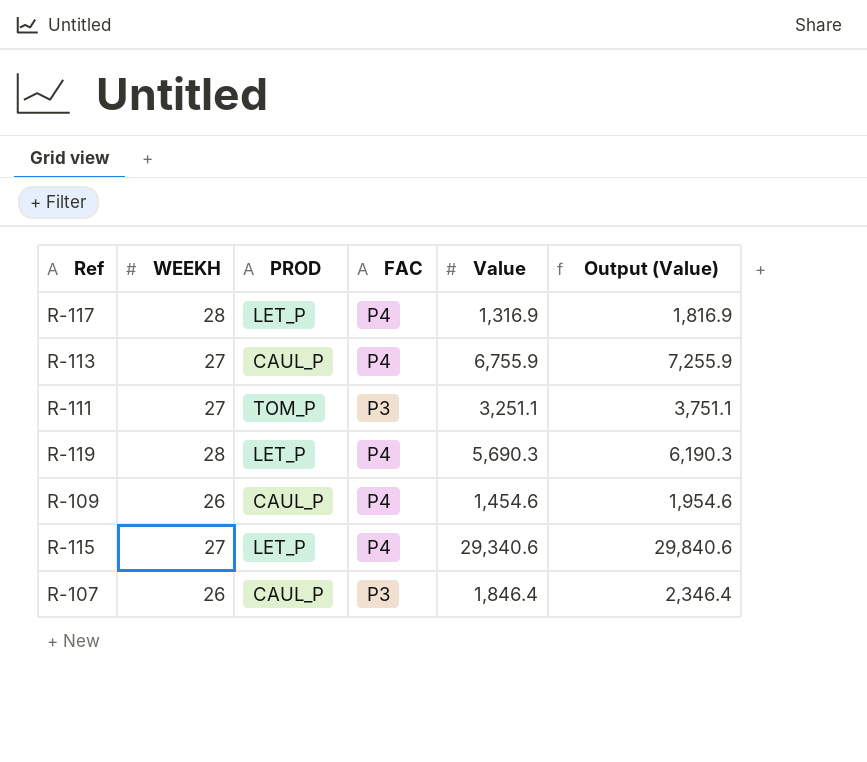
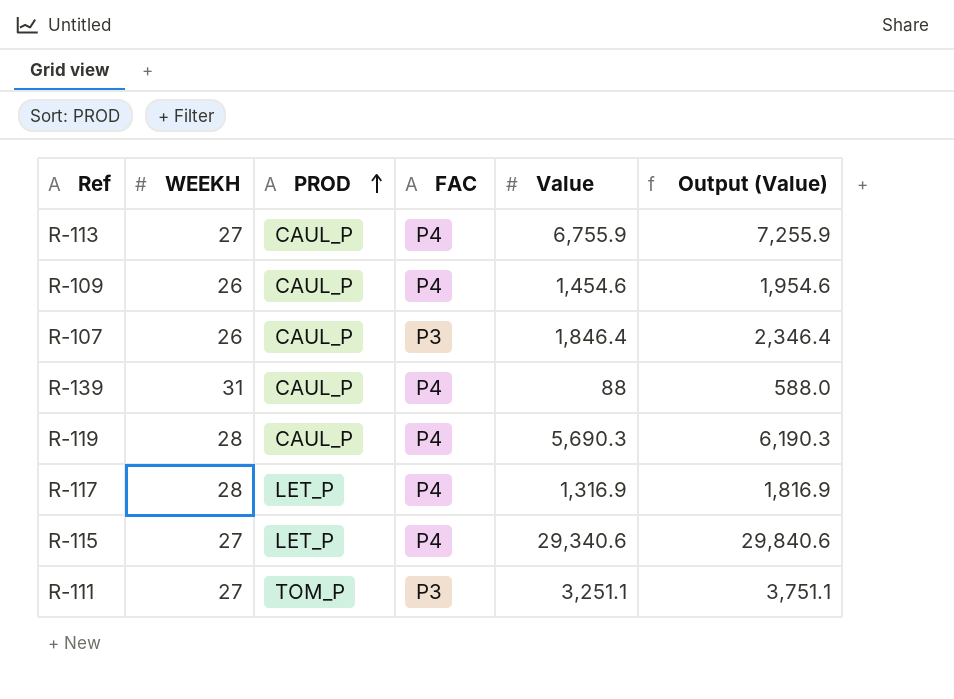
row order: none -> PROD ascending
row R-139: none -> 31 | CAUL_P | P4 | 88 | 588.0
R-119 | PROD: LET_P -> CAUL_P

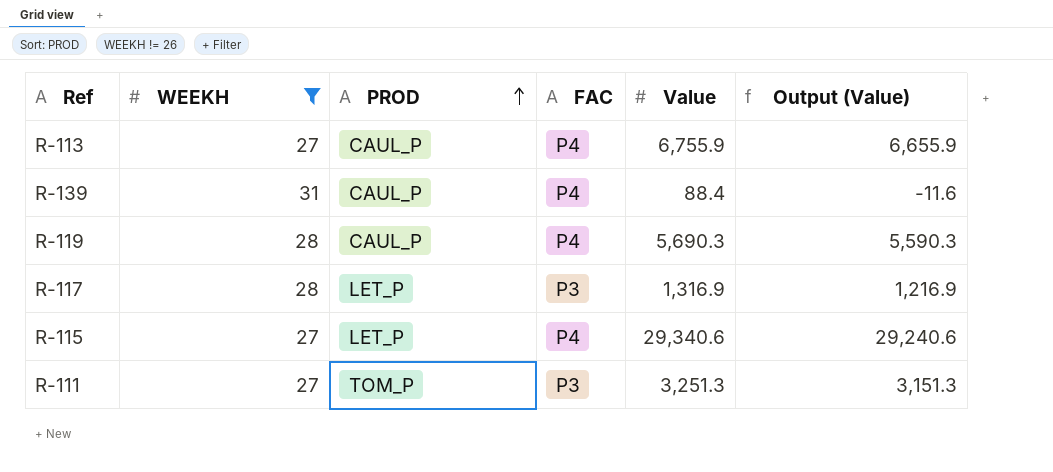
filter: none -> WEEKH != 26
column Output (Value) | formula: [Value] + 500 -> [Value] - 100
R-139 | Value: 88 -> 88.4
R-117 | FAC: P4 -> P3
R-111 | Value: 3,251.1 -> 3,251.3

